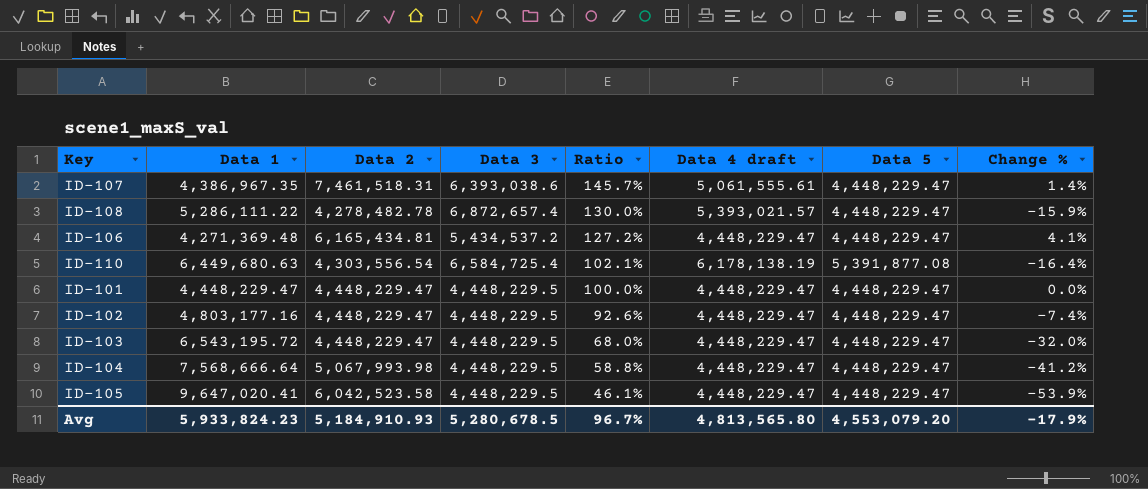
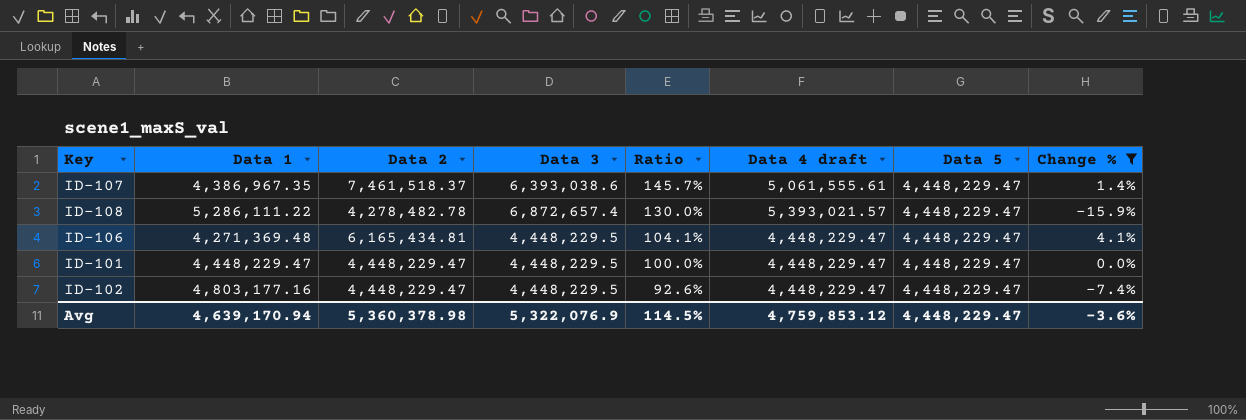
filter: none -> Change % >= -15.9%
ID-107 | Data 2: 7,461,518.31 -> 7,461,518.37
ID-106 | Data 3: 5,434,537.2 -> 4,448,229.5
ID-106 | Ratio: 127.2% -> 104.1%
Avg | Data 1: 5,933,824.23 -> 4,639,170.94
Avg | Data 2: 5,184,910.93 -> 5,360,378.98
Avg | Data 3: 5,280,678.5 -> 5,322,076.9
Avg | Ratio: 96.7% -> 114.5%
Avg | Data 4 draft: 4,813,565.80 -> 4,759,853.12
Avg | Data 5: 4,553,079.20 -> 4,448,229.47
Avg | Change %: -17.9% -> -3.6%

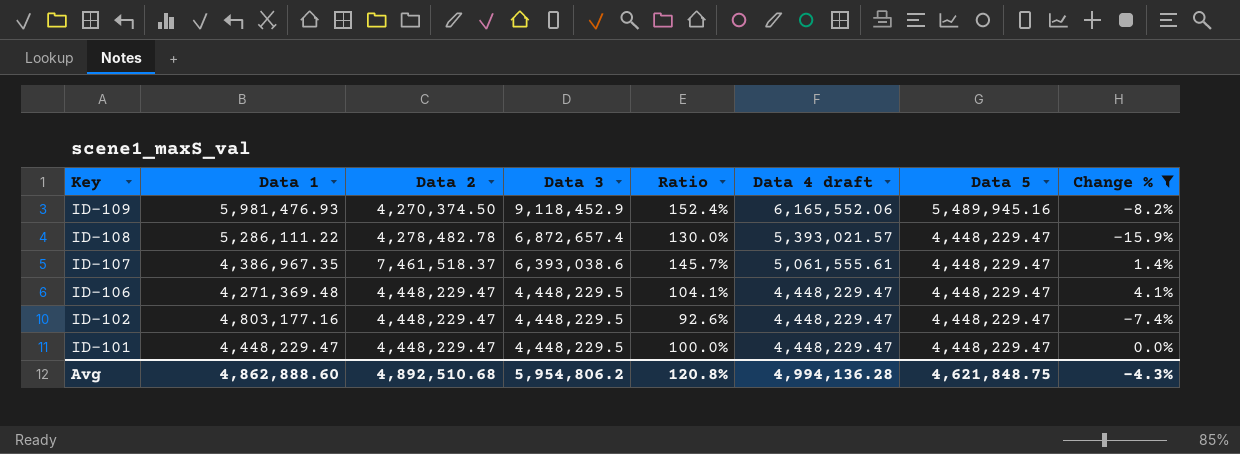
row order: Ratio descending -> Key descending
row ID-109: none -> 5,981,476.93 | 4,270,374.50 | 9,118,452.9 | 152.4% | 6,165,552.06 | 5,489,945.16 | -8.2%
ID-106 | Data 2: 6,165,434.81 -> 4,448,229.47
Avg | Data 1: 4,639,170.94 -> 4,862,888.60
Avg | Data 2: 5,360,378.98 -> 4,892,510.68
Avg | Data 3: 5,322,076.9 -> 5,954,806.2
Avg | Ratio: 114.5% -> 120.8%
Avg | Data 4 draft: 4,759,853.12 -> 4,994,136.28
Avg | Data 5: 4,448,229.47 -> 4,621,848.75
Avg | Change %: -3.6% -> -4.3%

